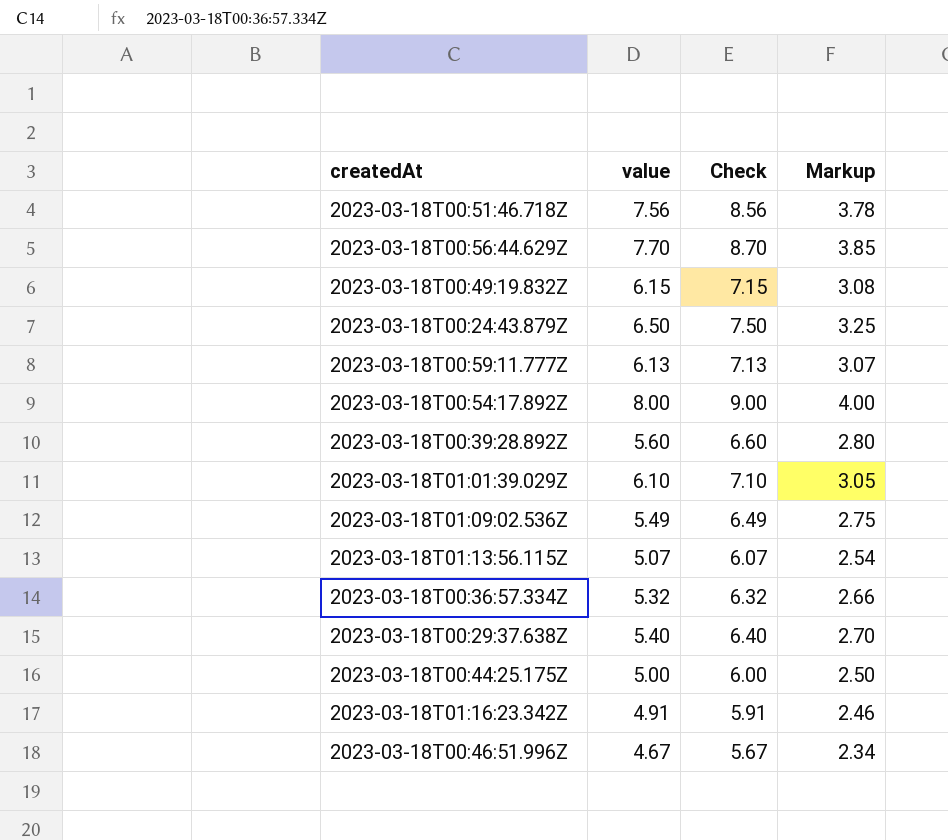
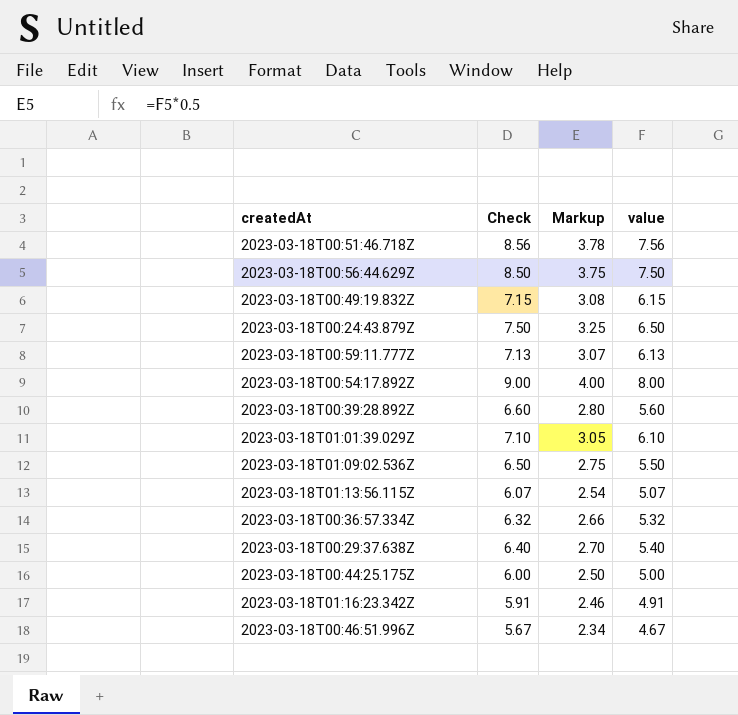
column value | position: 2 -> 4
2023-03-18T00:56:44.629Z | Check: 8.70 -> 8.50
2023-03-18T00:56:44.629Z | Markup: 3.85 -> 3.75
2023-03-18T00:56:44.629Z | value: 7.70 -> 7.50
2023-03-18T01:09:02.536Z | Check: 6.49 -> 6.50
2023-03-18T01:09:02.536Z | value: 5.49 -> 5.50

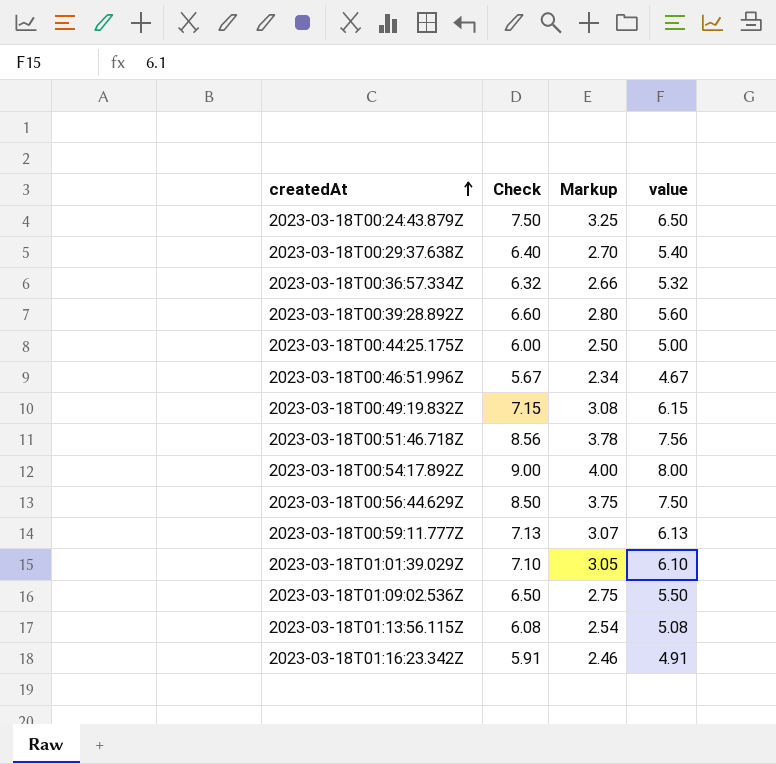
row order: none -> createdAt ascending
2023-03-18T01:13:56.115Z | Check: 6.07 -> 6.08
2023-03-18T01:13:56.115Z | value: 5.07 -> 5.08

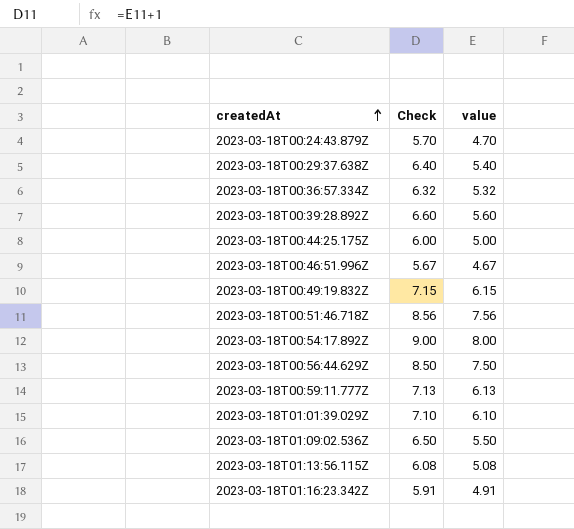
column Markup | formula: [value] * 0.5 -> none
2023-03-18T00:24:43.879Z | Check: 7.50 -> 5.70
2023-03-18T00:24:43.879Z | value: 6.50 -> 4.70

